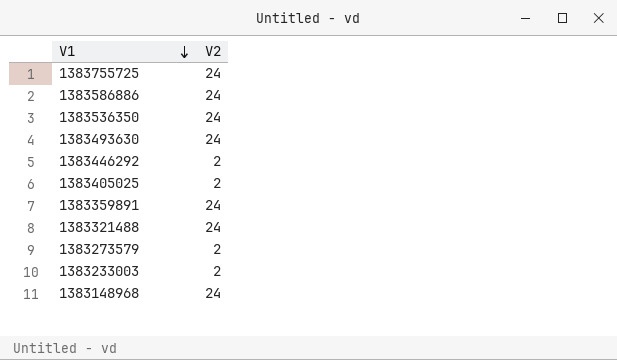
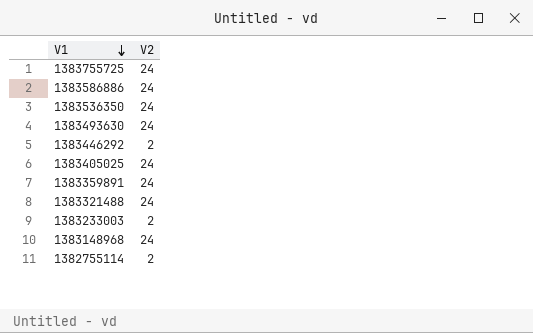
row 1383273579: 2 -> none
1383405025 | V2: 2 -> 24
row 1382755114: none -> 2

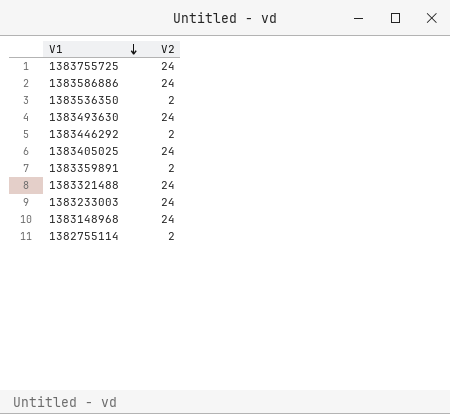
1383536350 | V2: 24 -> 2
1383359891 | V2: 24 -> 2
1383233003 | V2: 2 -> 24

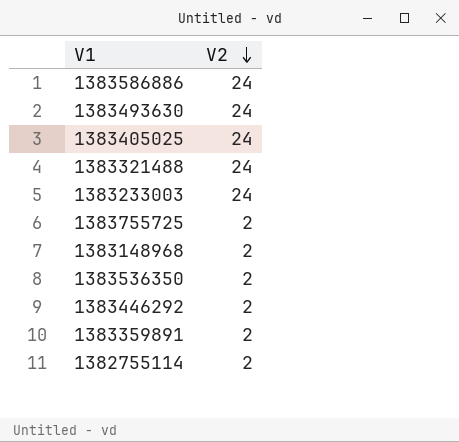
row order: V1 descending -> V2 descending
1383755725 | V2: 24 -> 2
1383148968 | V2: 24 -> 2

